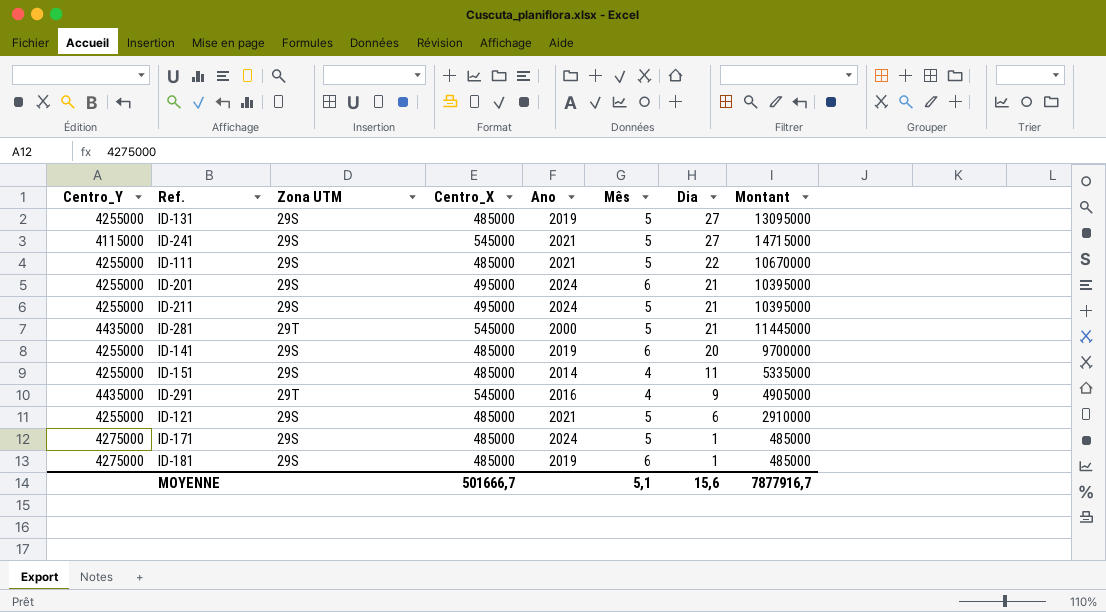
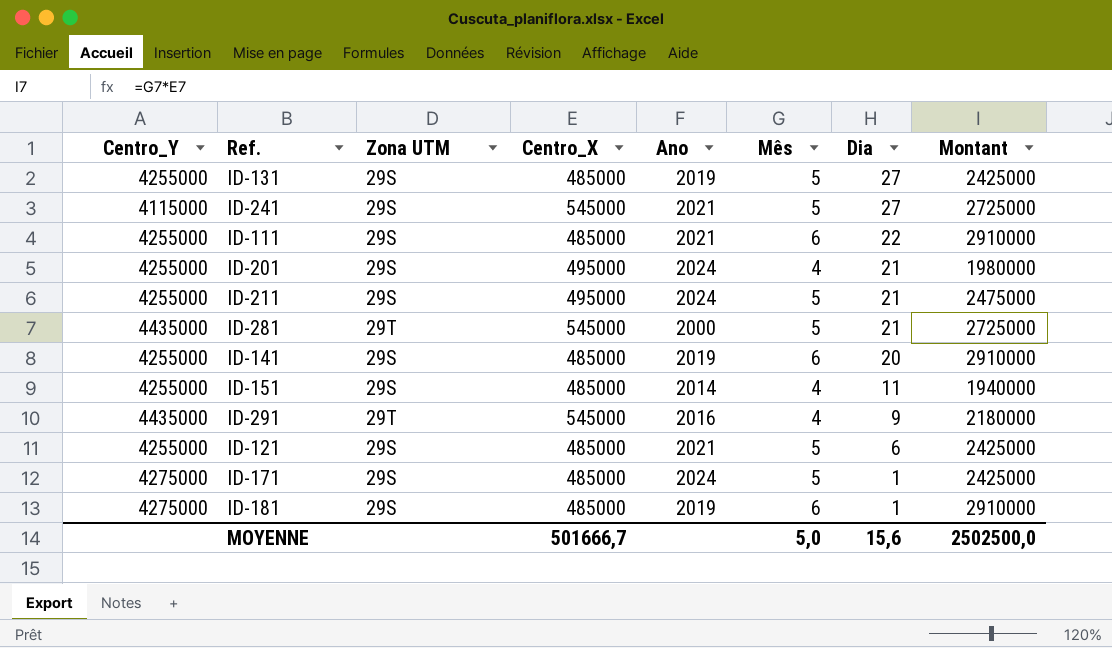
column Montant | formula: [Centro_X] * [Dia] -> [Centro_X] * [Mês]
ID-111 | Mês: 5 -> 6
ID-201 | Mês: 6 -> 4
MOYENNE | Mês: 5,1 -> 5,0
MOYENNE | Montant: 7877916,7 -> 2502500,0

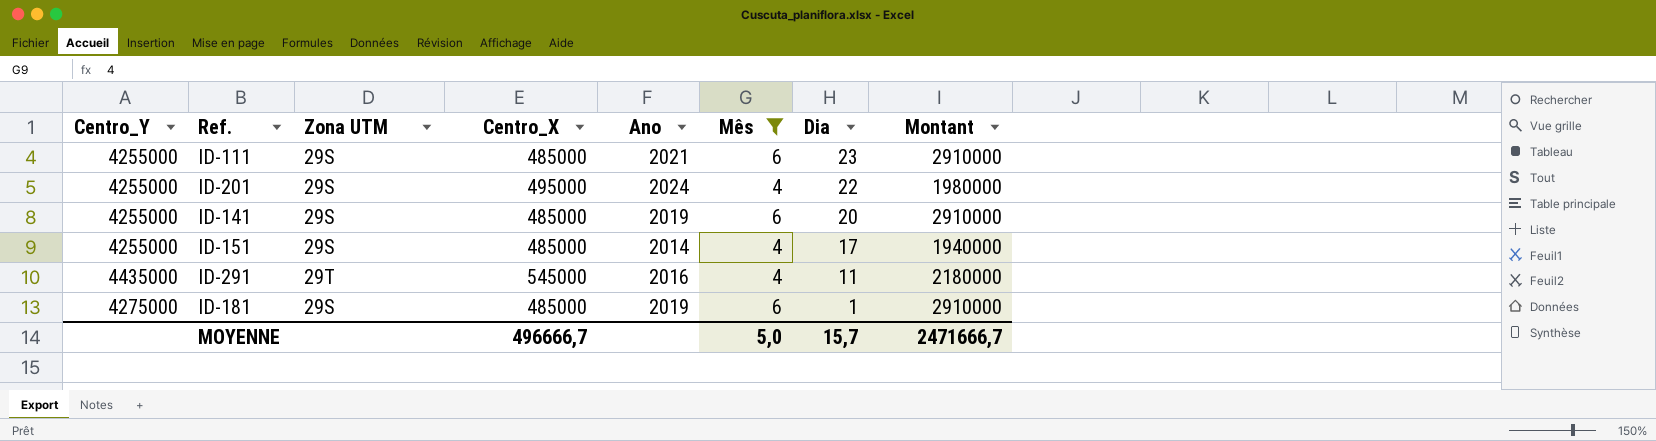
filter: none -> Mês != 5
ID-111 | Dia: 22 -> 23
ID-201 | Dia: 21 -> 22
ID-151 | Dia: 11 -> 17
ID-291 | Dia: 9 -> 11
MOYENNE | Centro_X: 501666,7 -> 496666,7
MOYENNE | Dia: 15,6 -> 15,7
MOYENNE | Montant: 2502500,0 -> 2471666,7

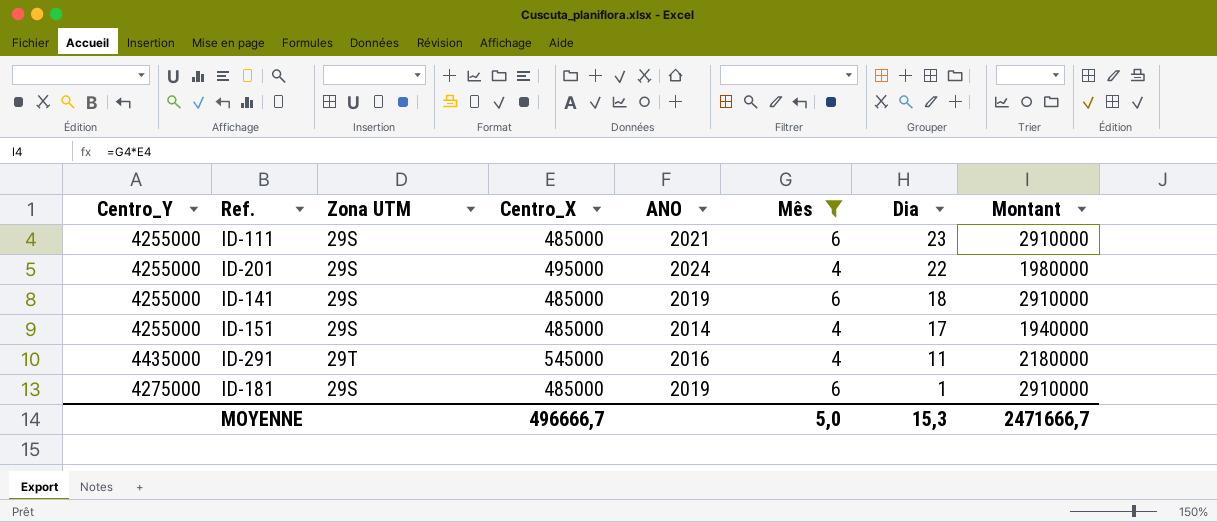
column name: Ano -> ANO
ID-141 | Dia: 20 -> 18
MOYENNE | Dia: 15,7 -> 15,3

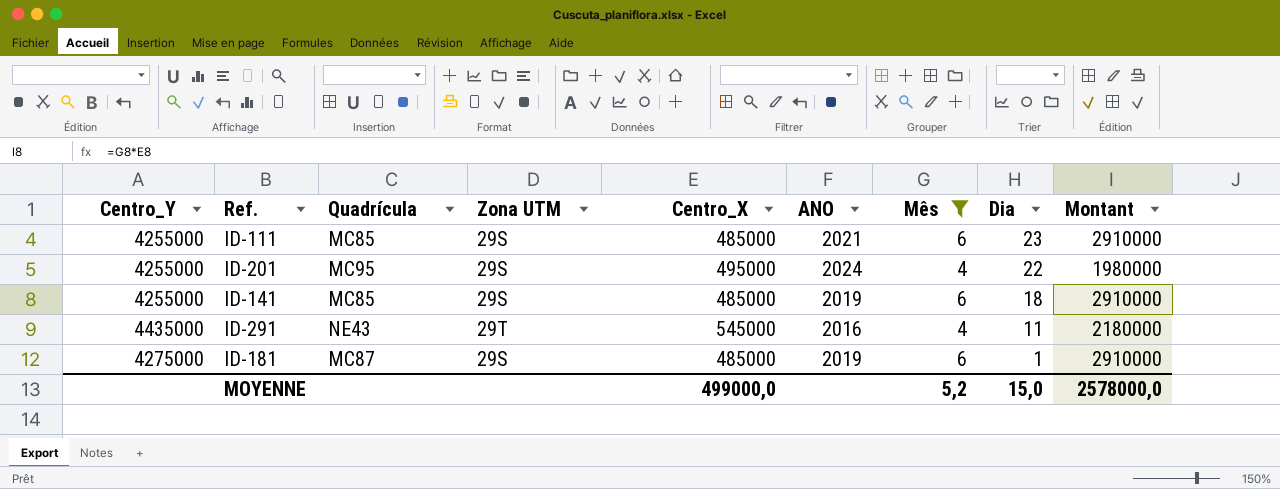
column Quadrícula | position: none -> 3
row ID-151: 4255000 | 29S | 485000 | 2014 | 4 | 17 | 1940000 -> none
MOYENNE | Centro_X: 496666,7 -> 499000,0
MOYENNE | Mês: 5,0 -> 5,2
MOYENNE | Dia: 15,3 -> 15,0
MOYENNE | Montant: 2471666,7 -> 2578000,0

